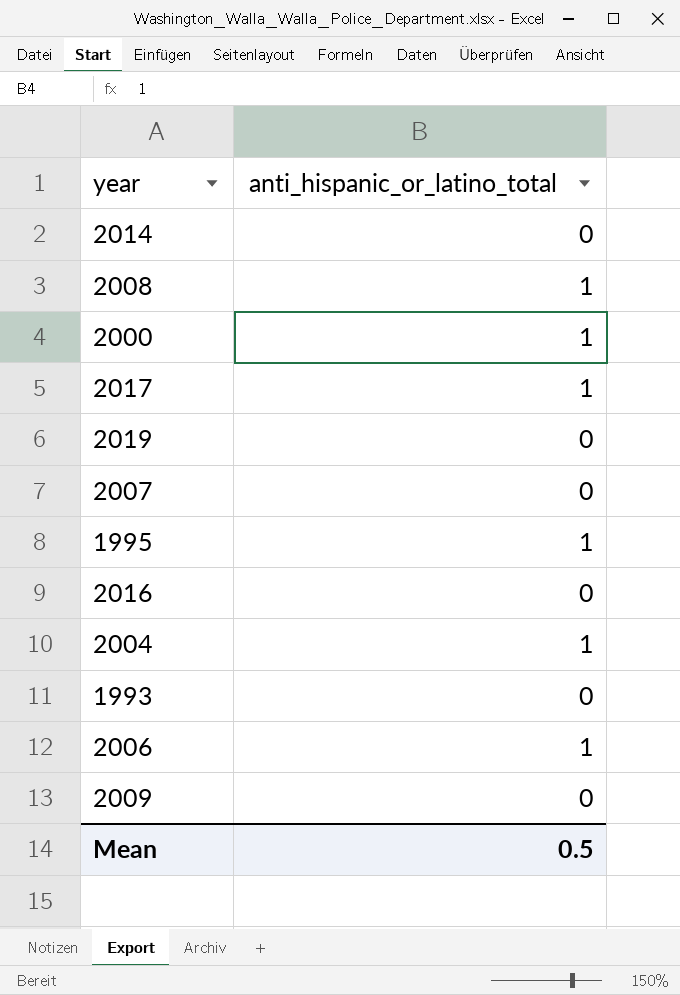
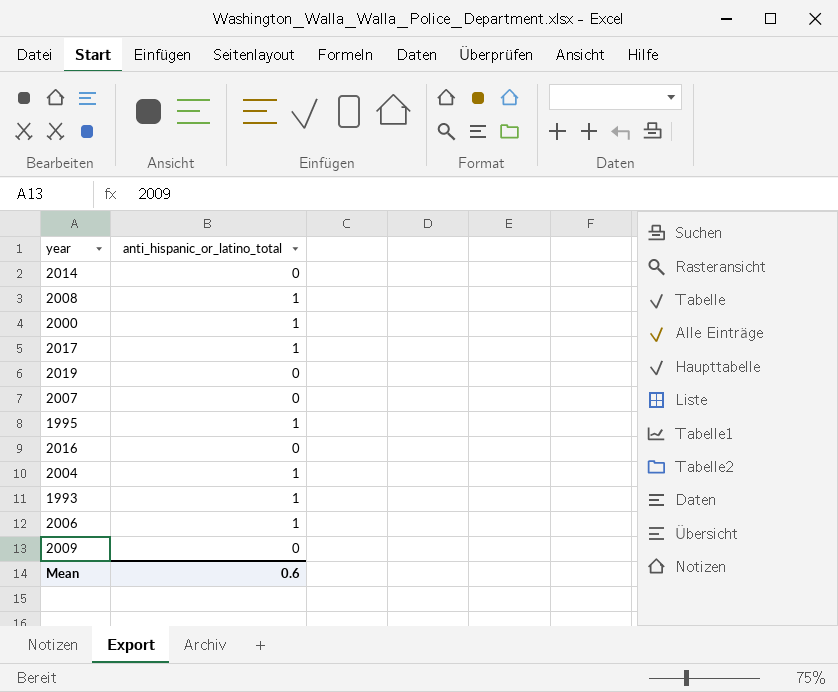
1993 | anti_hispanic_or_latino_total: 0 -> 1
Mean | anti_hispanic_or_latino_total: 0.5 -> 0.6

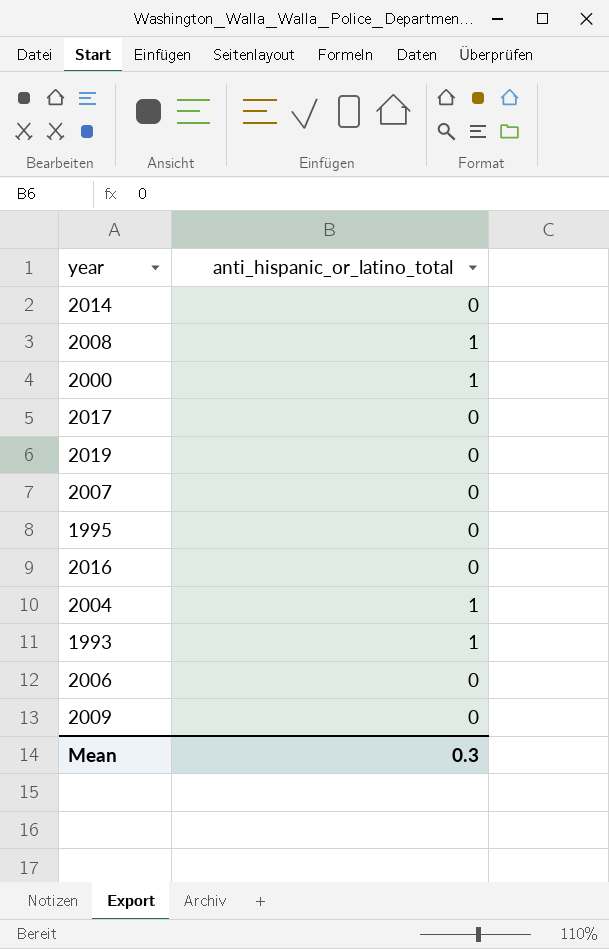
2017 | anti_hispanic_or_latino_total: 1 -> 0
1995 | anti_hispanic_or_latino_total: 1 -> 0
2006 | anti_hispanic_or_latino_total: 1 -> 0
Mean | anti_hispanic_or_latino_total: 0.6 -> 0.3

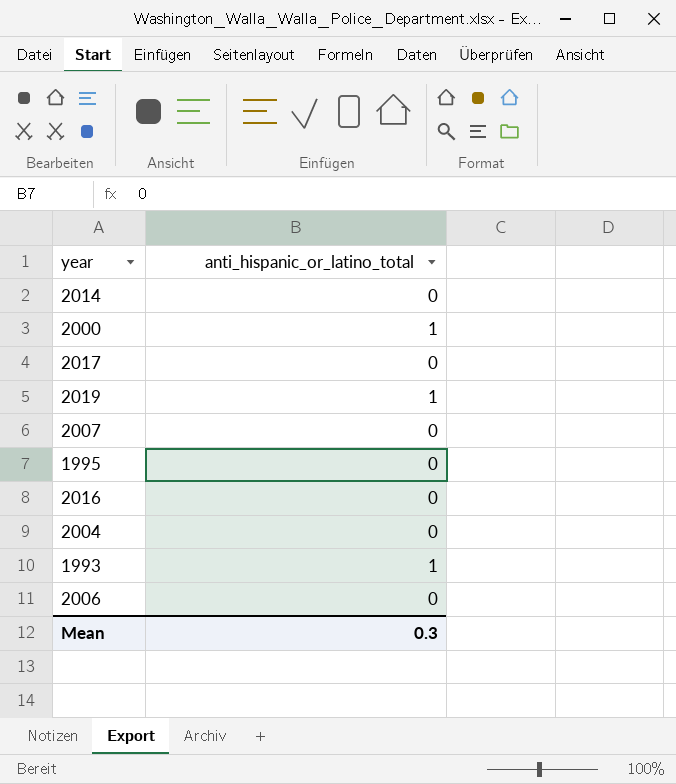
row 2008: 1 -> none
row 2009: 0 -> none
2019 | anti_hispanic_or_latino_total: 0 -> 1
2004 | anti_hispanic_or_latino_total: 1 -> 0

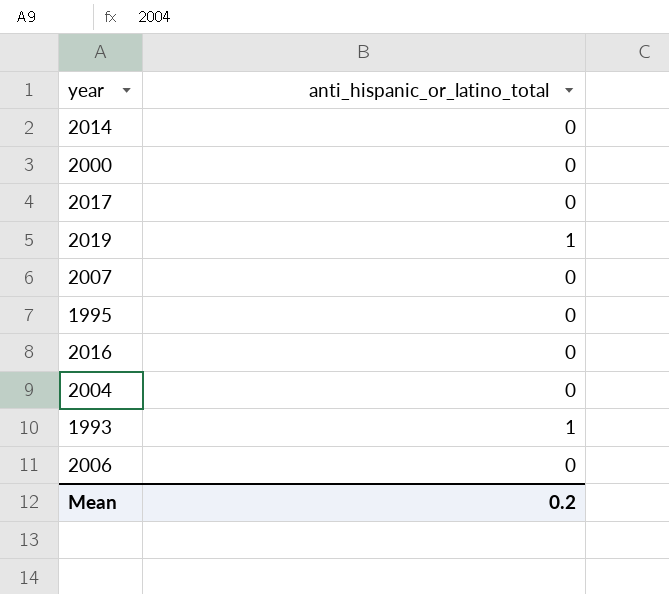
2000 | anti_hispanic_or_latino_total: 1 -> 0
Mean | anti_hispanic_or_latino_total: 0.3 -> 0.2

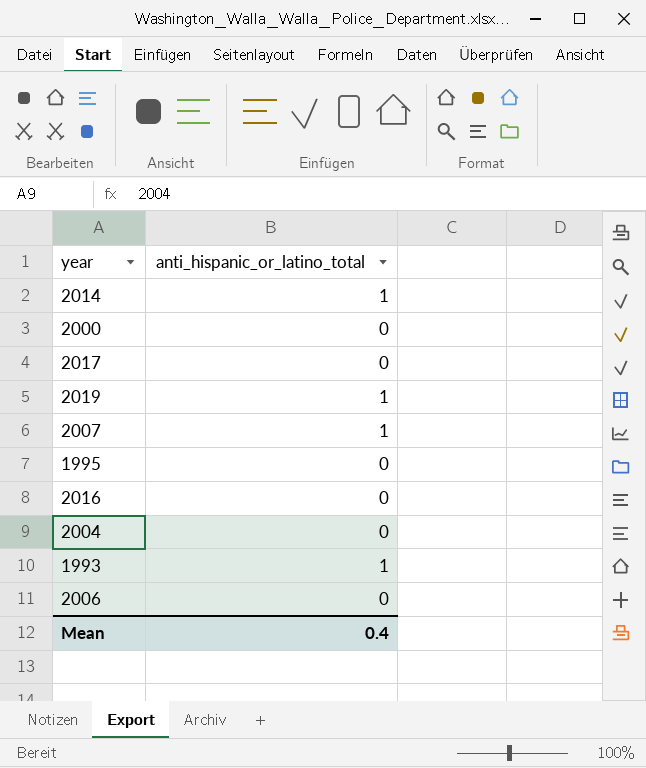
2014 | anti_hispanic_or_latino_total: 0 -> 1
2007 | anti_hispanic_or_latino_total: 0 -> 1
Mean | anti_hispanic_or_latino_total: 0.2 -> 0.4

